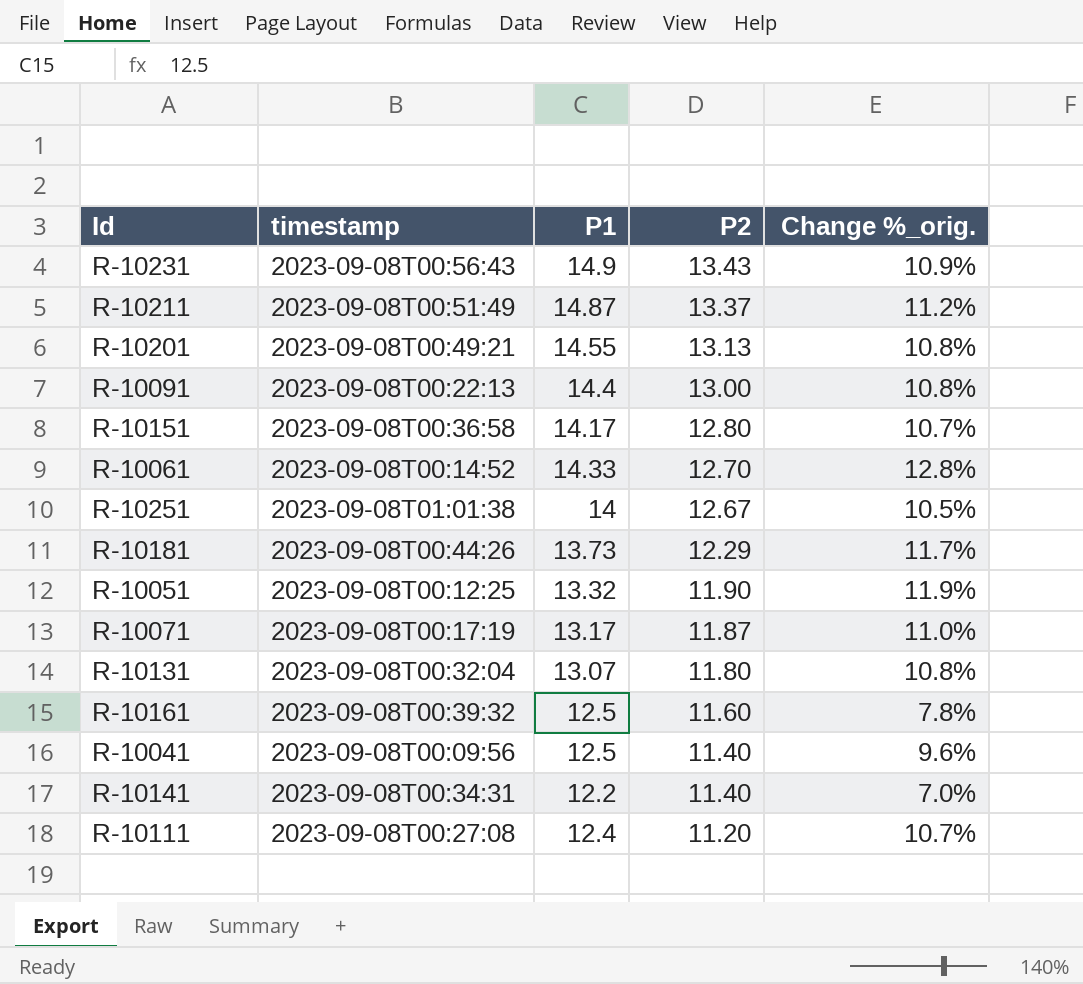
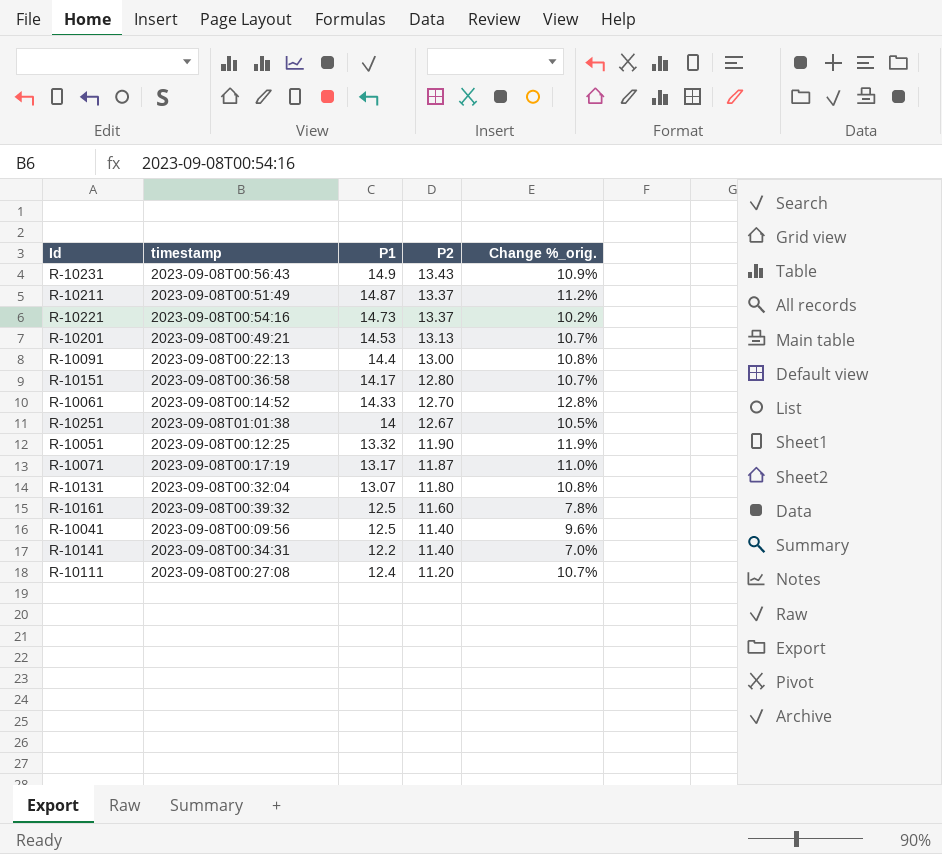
row R-10181: 2023-09-08T00:44:26 | 13.73 | 12.29 | 11.7% -> none
row R-10221: none -> 2023-09-08T00:54:16 | 14.73 | 13.37 | 10.2%
R-10201 | P1: 14.55 -> 14.53
R-10201 | Change %_orig.: 10.8% -> 10.7%

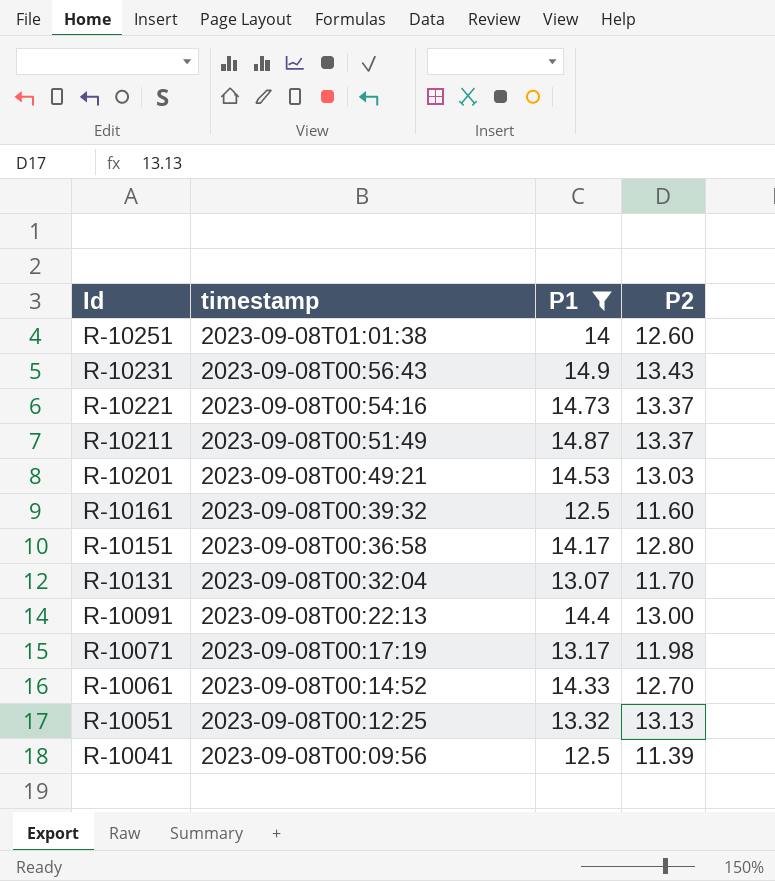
filter: none -> P1 >= 12.5
row order: P2 descending -> Id descending
column Change %_orig. | formula: ([P1] - [P2]) / [P2] -> none
R-10251 | P2: 12.67 -> 12.60
R-10201 | P2: 13.13 -> 13.03
R-10131 | P2: 11.80 -> 11.70
R-10071 | P2: 11.87 -> 11.98
R-10051 | P2: 11.90 -> 13.13
R-10041 | P2: 11.40 -> 11.39

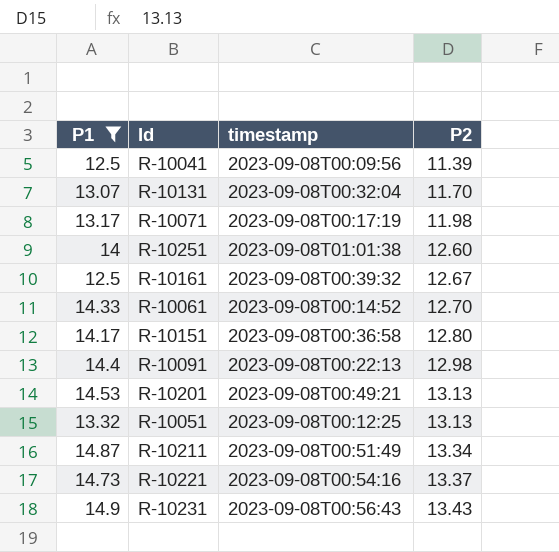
row order: Id descending -> P2 ascending
column P1 | position: 3 -> 1
R-10161 | P2: 11.60 -> 12.67
R-10091 | P2: 13.00 -> 12.98
R-10201 | P2: 13.03 -> 13.13
R-10211 | P2: 13.37 -> 13.34

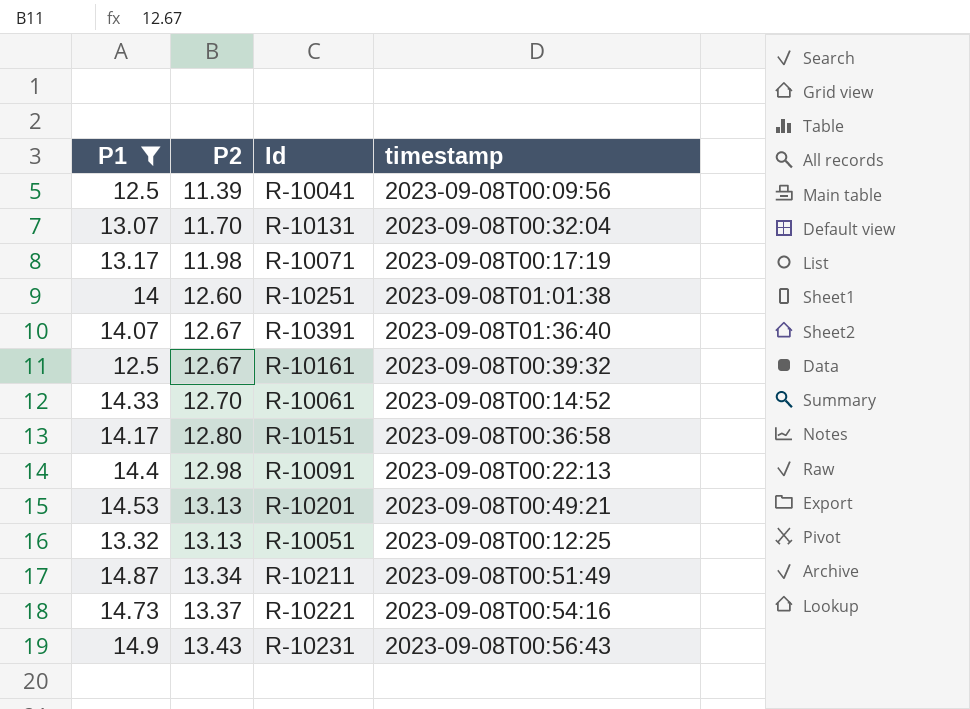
column P2 | position: 4 -> 2
row R-10391: none -> 14.07 | 12.67 | 2023-09-08T01:36:40

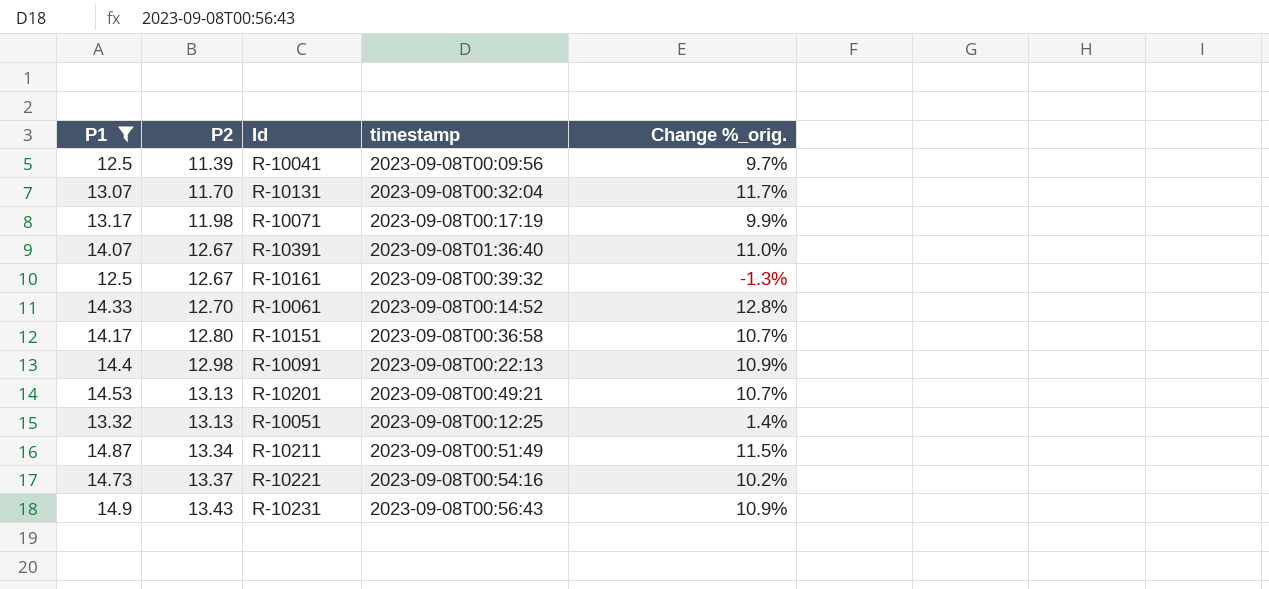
column Change %_orig. | formula: none -> ([P1] - [P2]) / [P2]
row R-10251: 14 | 12.60 | 2023-09-08T01:01:38 -> none

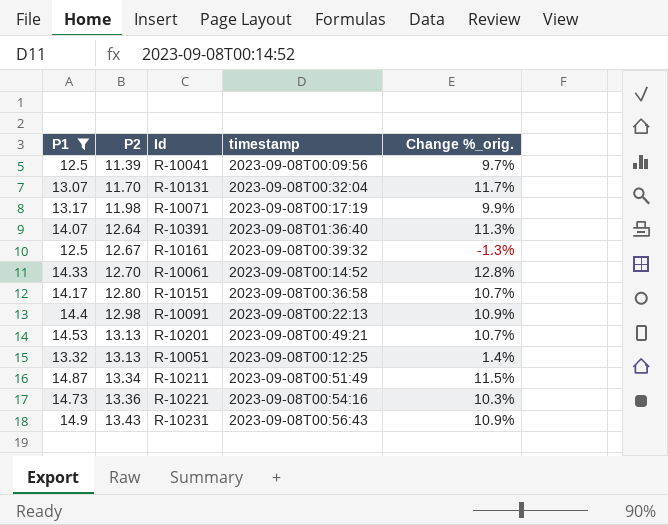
R-10391 | P2: 12.67 -> 12.64
R-10391 | Change %_orig.: 11.0% -> 11.3%
R-10221 | P2: 13.37 -> 13.36
R-10221 | Change %_orig.: 10.2% -> 10.3%

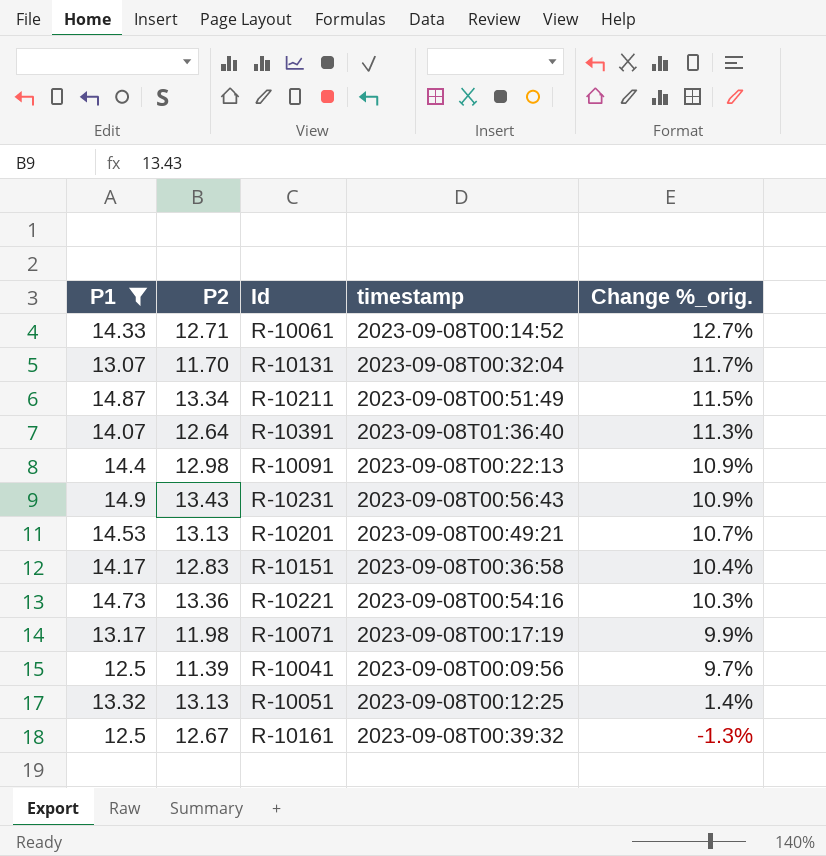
row order: P2 ascending -> Change %_orig. descending
R-10061 | P2: 12.70 -> 12.71
R-10061 | Change %_orig.: 12.8% -> 12.7%
R-10151 | P2: 12.80 -> 12.83
R-10151 | Change %_orig.: 10.7% -> 10.4%

